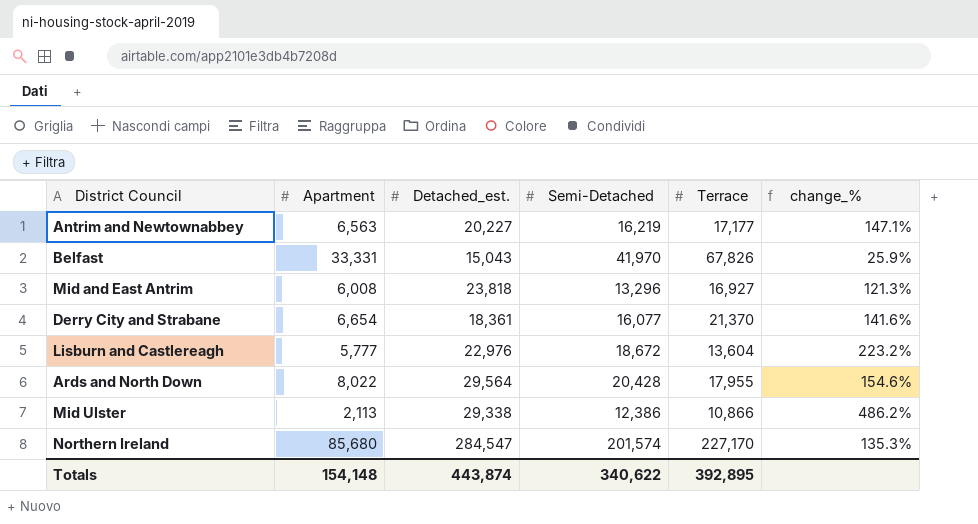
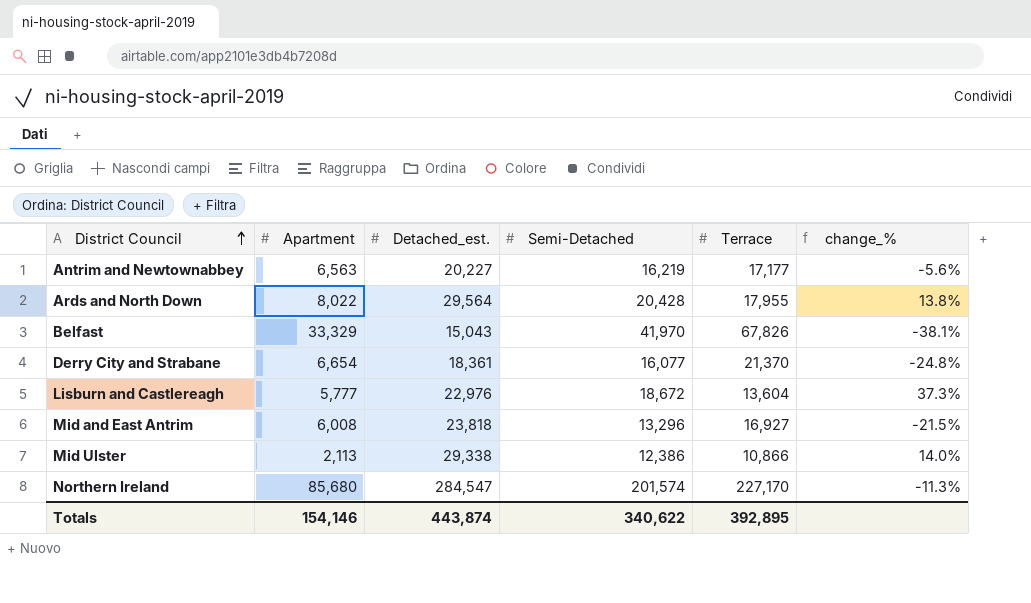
row order: none -> District Council ascending
column change_% | formula: ([Semi-Detached] - [Apartment]) / [Apartment] -> ([Semi-Detached] - [Terrace]) / [Terrace]
Belfast | Apartment: 33,331 -> 33,329
Totals | Apartment: 154,148 -> 154,146

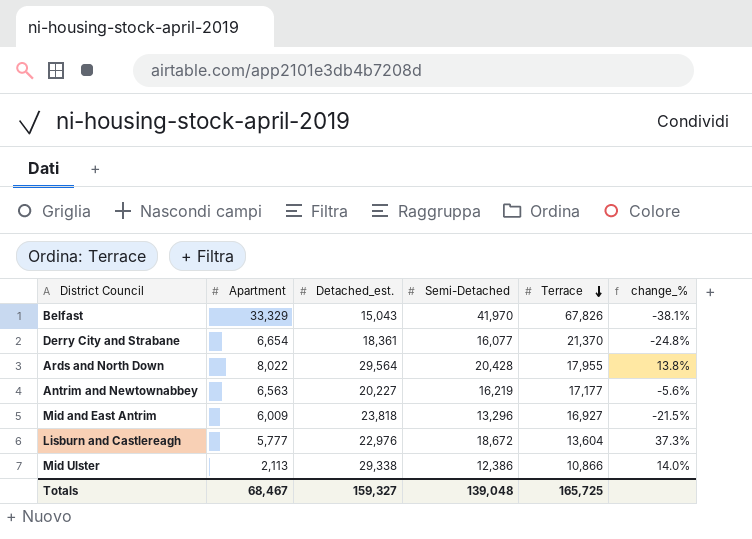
row order: District Council ascending -> Terrace descending
row Northern Ireland: 85,680 | 284,547 | 201,574 | 227,170 | -11.3% -> none
Mid and East Antrim | Apartment: 6,008 -> 6,009
Totals | Apartment: 154,146 -> 68,467
Totals | Detached_est.: 443,874 -> 159,327
Totals | Semi-Detached: 340,622 -> 139,048
Totals | Terrace: 392,895 -> 165,725

